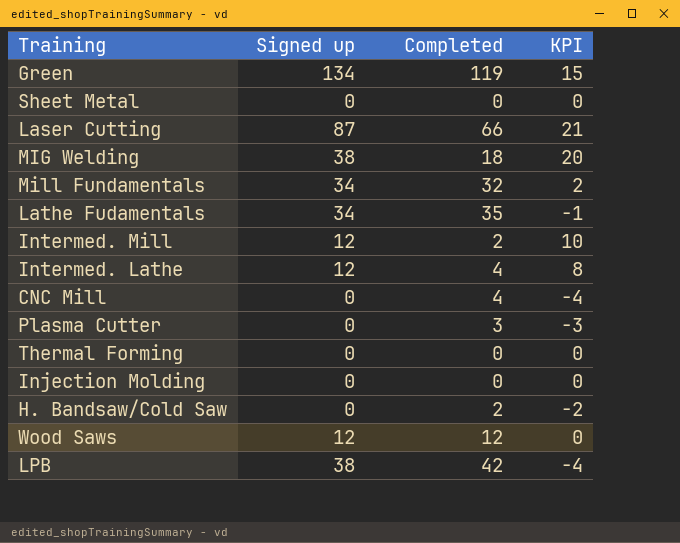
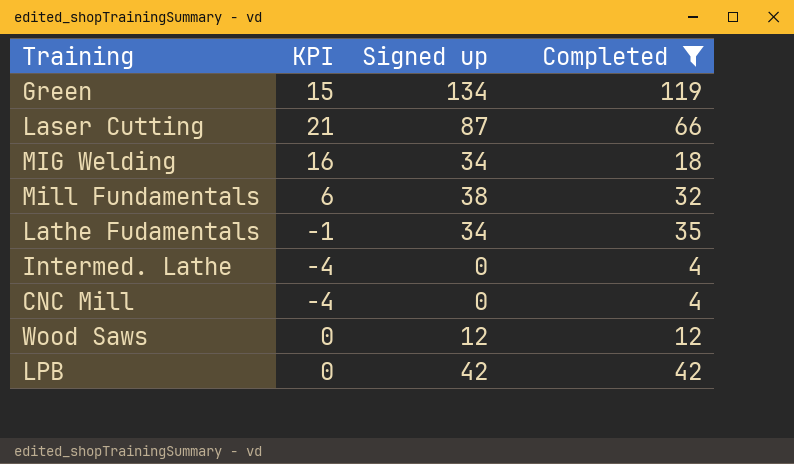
filter: none -> Completed >= 4
column KPI | position: 4 -> 2
MIG Welding | KPI: 20 -> 16
MIG Welding | Signed up: 38 -> 34
Mill Fundamentals | KPI: 2 -> 6
Mill Fundamentals | Signed up: 34 -> 38
Intermed. Lathe | KPI: 8 -> -4
Intermed. Lathe | Signed up: 12 -> 0
LPB | KPI: -4 -> 0
LPB | Signed up: 38 -> 42

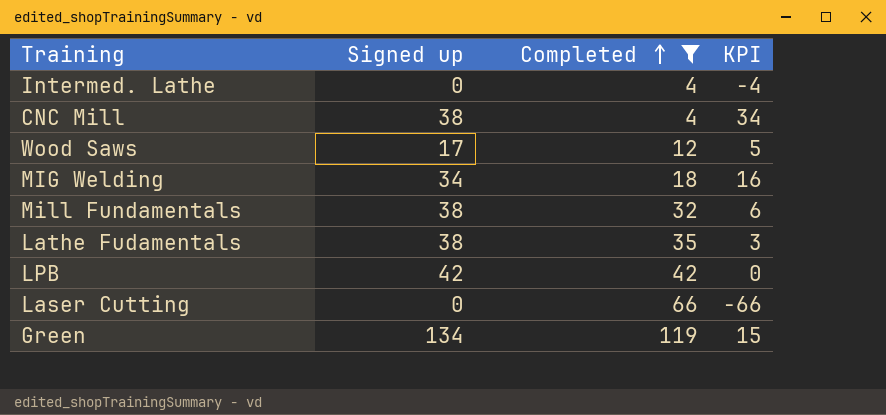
row order: none -> Completed ascending
column KPI | position: 2 -> 4
CNC Mill | Signed up: 0 -> 38
CNC Mill | KPI: -4 -> 34
Wood Saws | Signed up: 12 -> 17
Wood Saws | KPI: 0 -> 5
Lathe Fudamentals | Signed up: 34 -> 38
Lathe Fudamentals | KPI: -1 -> 3
Laser Cutting | Signed up: 87 -> 0
Laser Cutting | KPI: 21 -> -66

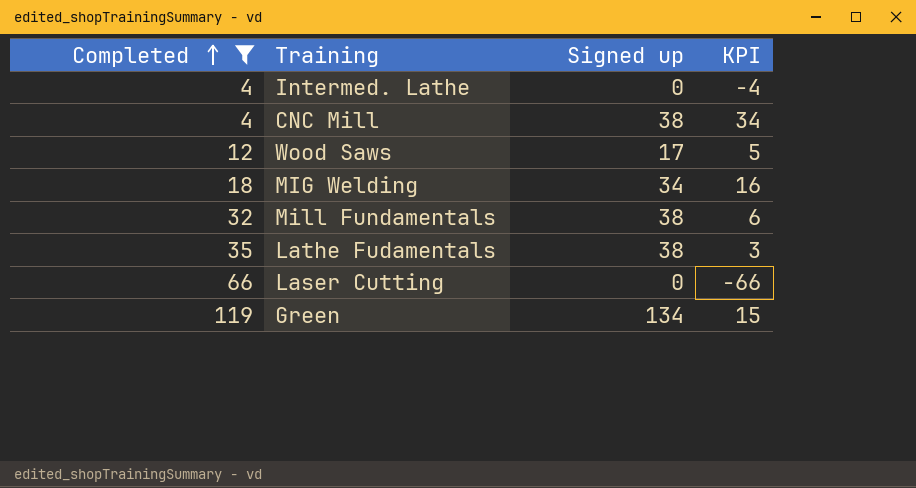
column Completed | position: 3 -> 1
row LPB: 42 | 42 | 0 -> none

